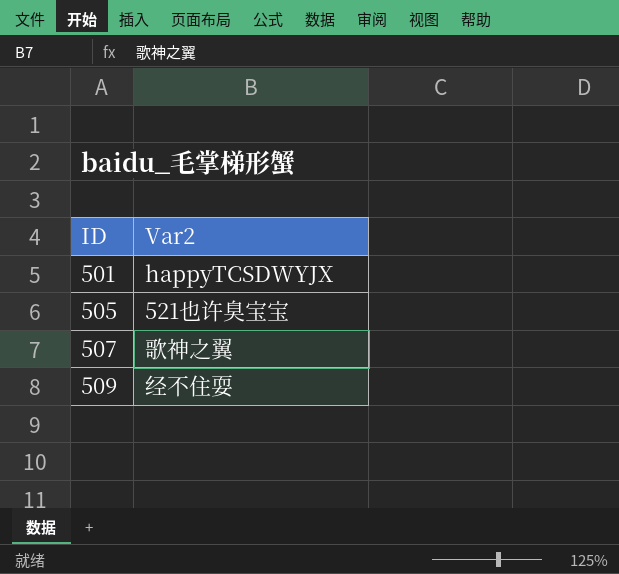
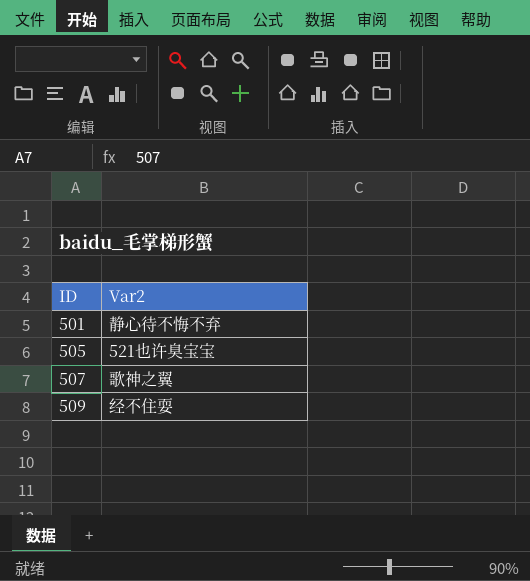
501 | Var2: happyTCSDWYJX -> 静心待不悔不弃

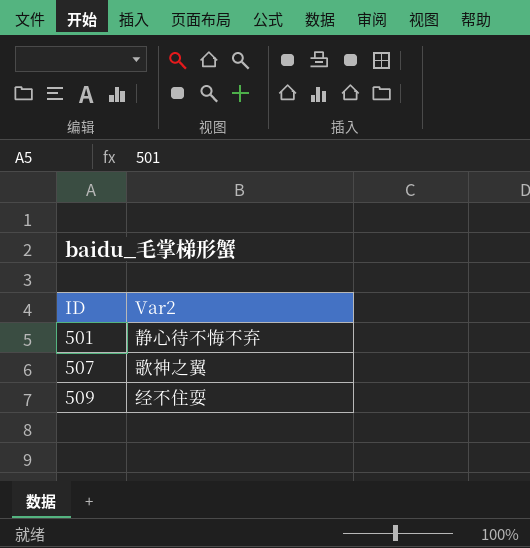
row 505: 521也许臭宝宝 -> none

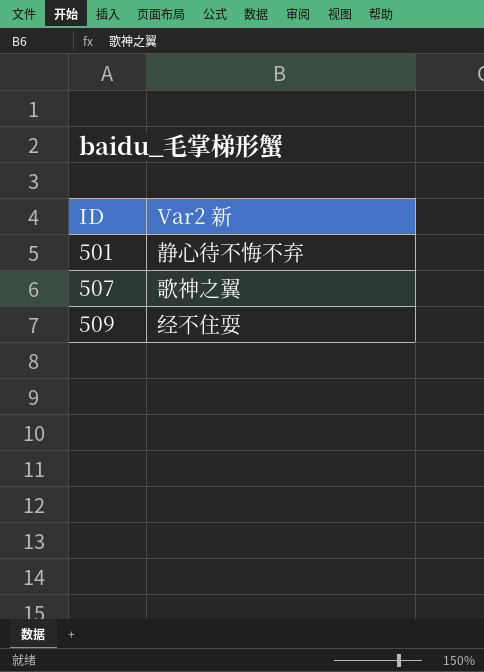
column name: Var2 -> Var2 新

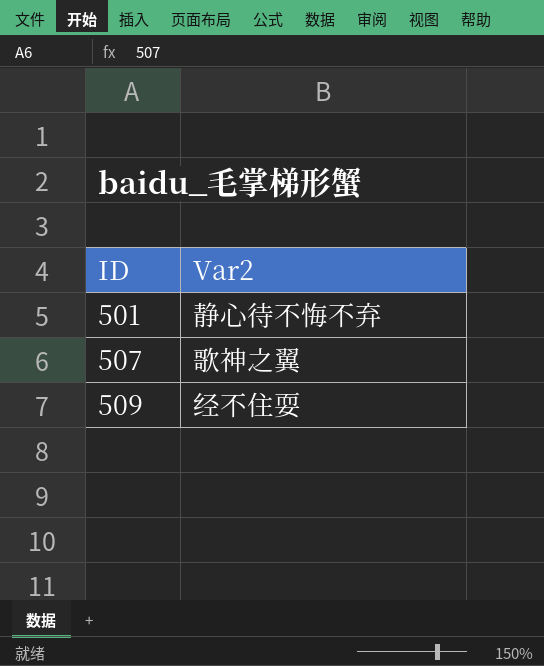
column name: Var2 新 -> Var2

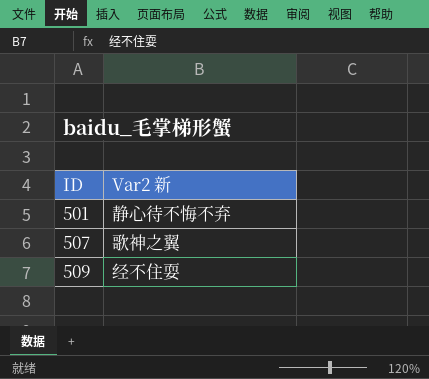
column name: Var2 -> Var2 新

